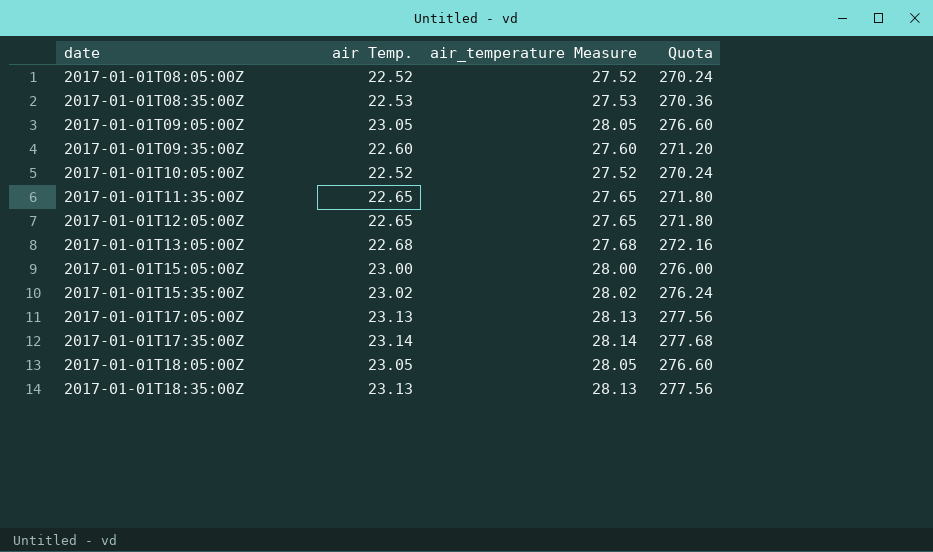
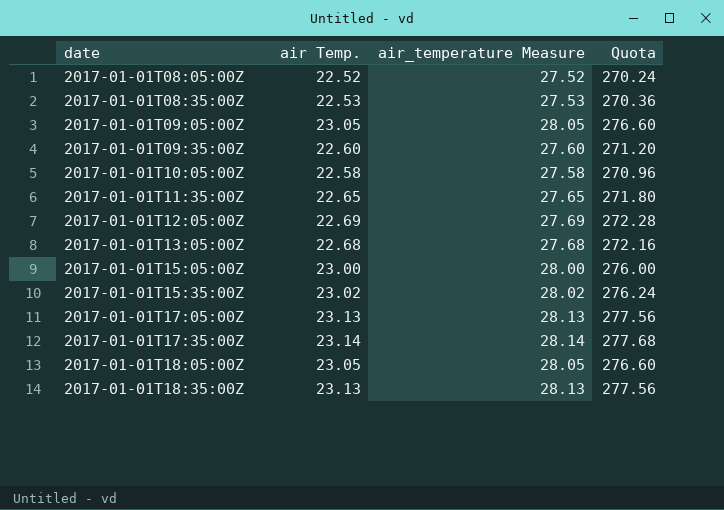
2017-01-01T10:05:00Z | air Temp.: 22.52 -> 22.58
2017-01-01T10:05:00Z | air_temperature Measure: 27.52 -> 27.58
2017-01-01T10:05:00Z | Quota: 270.24 -> 270.96
2017-01-01T12:05:00Z | air Temp.: 22.65 -> 22.69
2017-01-01T12:05:00Z | air_temperature Measure: 27.65 -> 27.69
2017-01-01T12:05:00Z | Quota: 271.80 -> 272.28

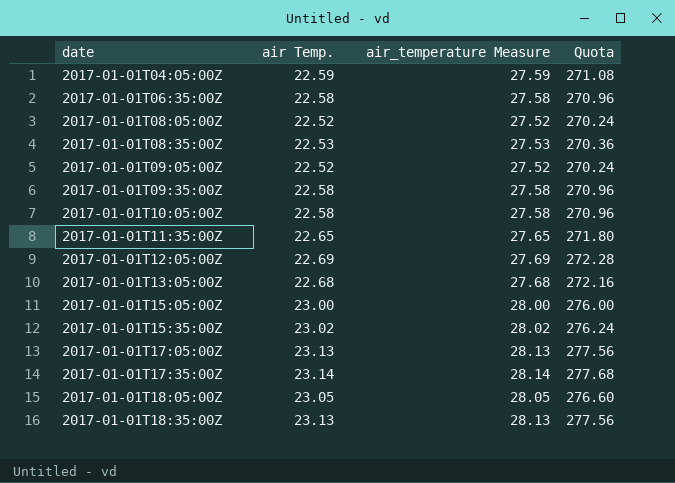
row 2017-01-01T04:05:00Z: none -> 22.59 | 27.59 | 271.08
row 2017-01-01T06:35:00Z: none -> 22.58 | 27.58 | 270.96
2017-01-01T09:05:00Z | air Temp.: 23.05 -> 22.52
2017-01-01T09:05:00Z | air_temperature Measure: 28.05 -> 27.52
2017-01-01T09:05:00Z | Quota: 276.60 -> 270.24
2017-01-01T09:35:00Z | air Temp.: 22.60 -> 22.58
2017-01-01T09:35:00Z | air_temperature Measure: 27.60 -> 27.58
2017-01-01T09:35:00Z | Quota: 271.20 -> 270.96

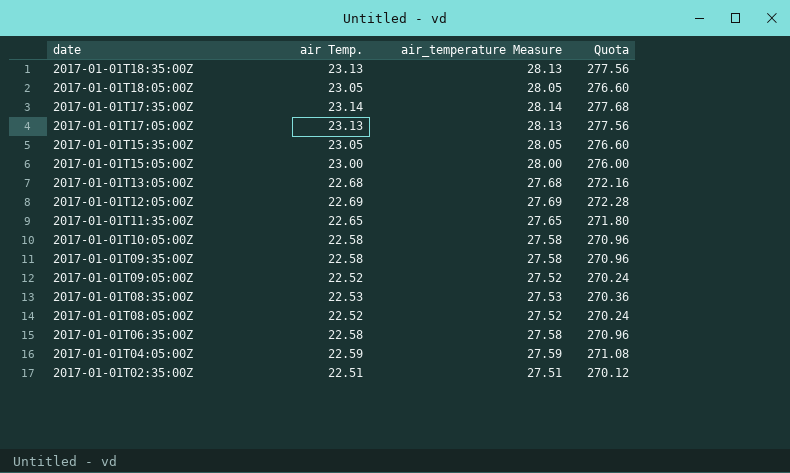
row order: date ascending -> date descending
2017-01-01T15:35:00Z | air Temp.: 23.02 -> 23.05
2017-01-01T15:35:00Z | air_temperature Measure: 28.02 -> 28.05
2017-01-01T15:35:00Z | Quota: 276.24 -> 276.60
row 2017-01-01T02:35:00Z: none -> 22.51 | 27.51 | 270.12

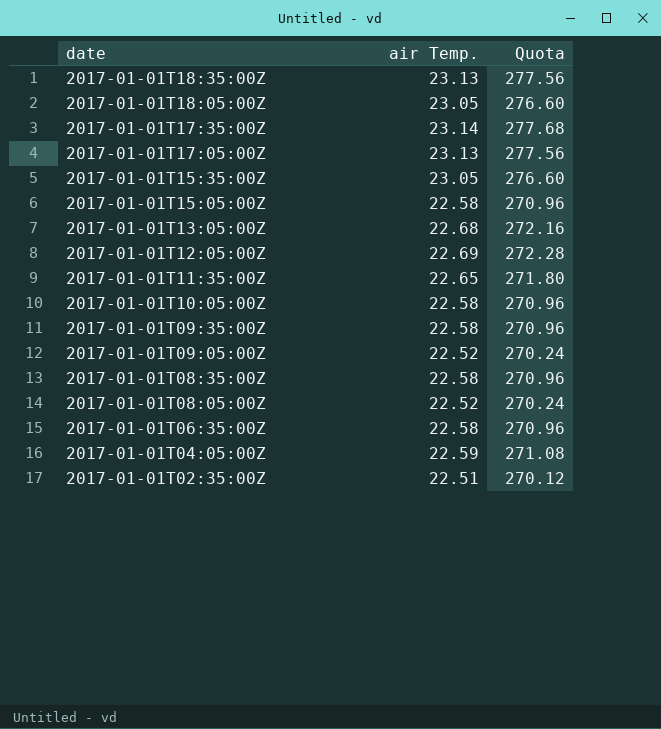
column air_temperature Measure | formula: [air Temp.] + 5 -> none
2017-01-01T15:05:00Z | air Temp.: 23.00 -> 22.58
2017-01-01T15:05:00Z | Quota: 276.00 -> 270.96
2017-01-01T08:35:00Z | air Temp.: 22.53 -> 22.58
2017-01-01T08:35:00Z | Quota: 270.36 -> 270.96

